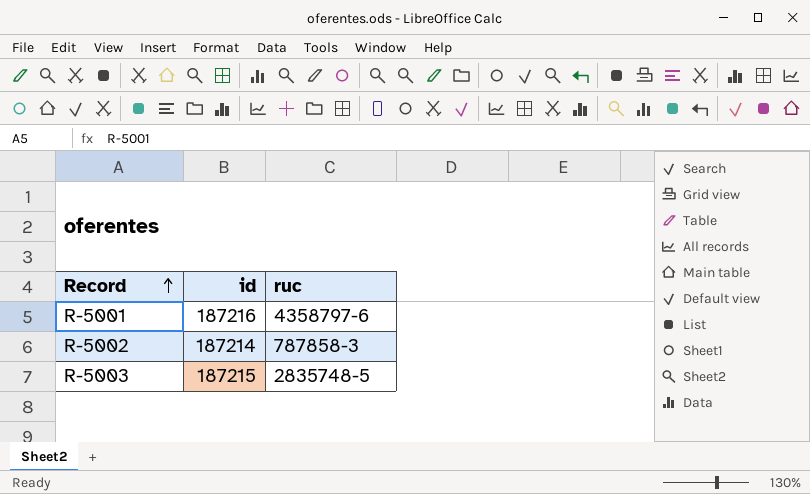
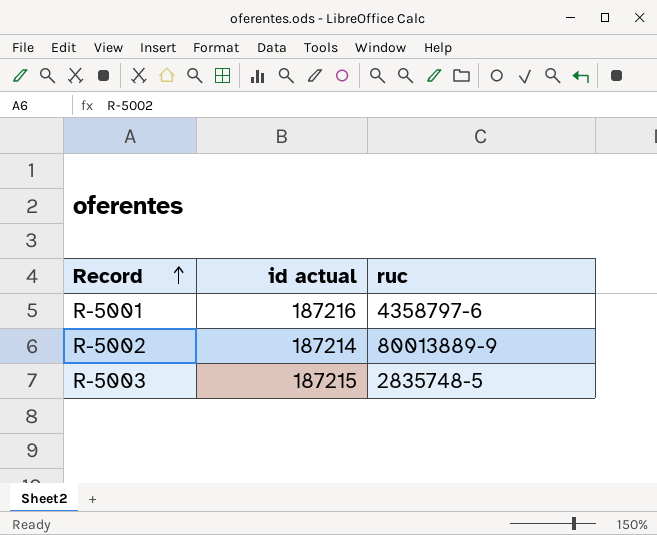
column name: id -> id actual
R-5002 | ruc: 787858-3 -> 80013889-9

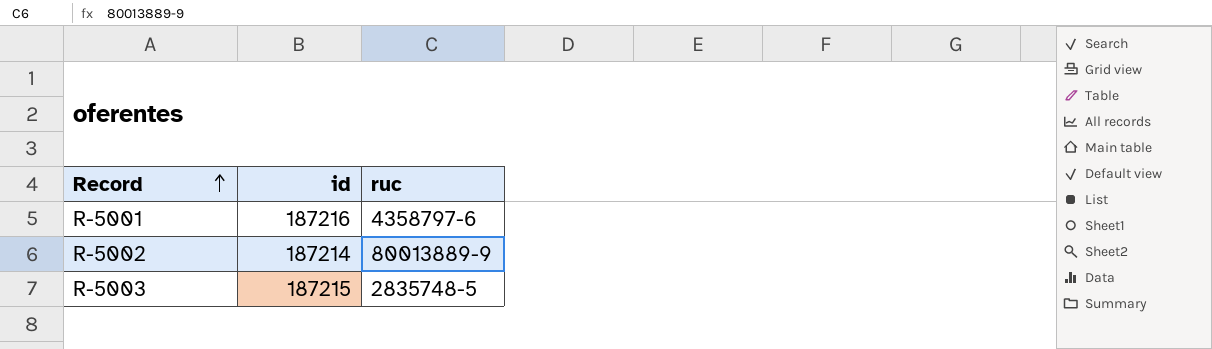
column name: id actual -> id

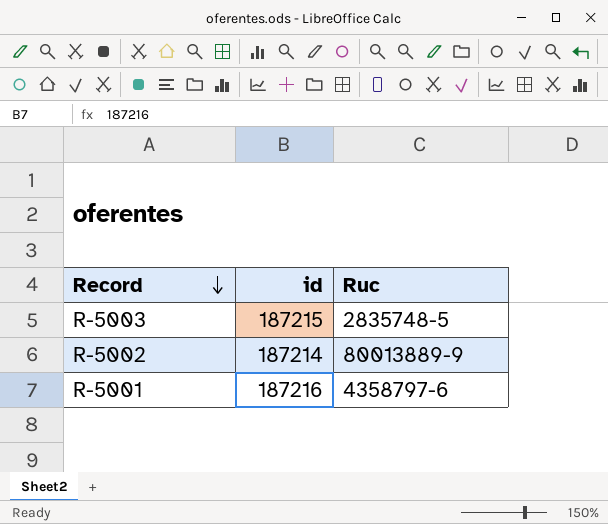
row order: Record ascending -> Record descending
column name: ruc -> Ruc

